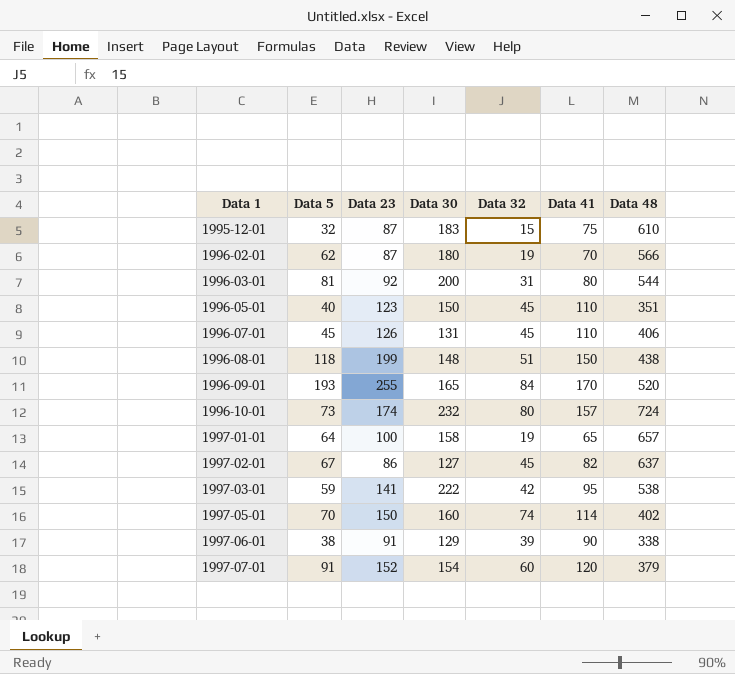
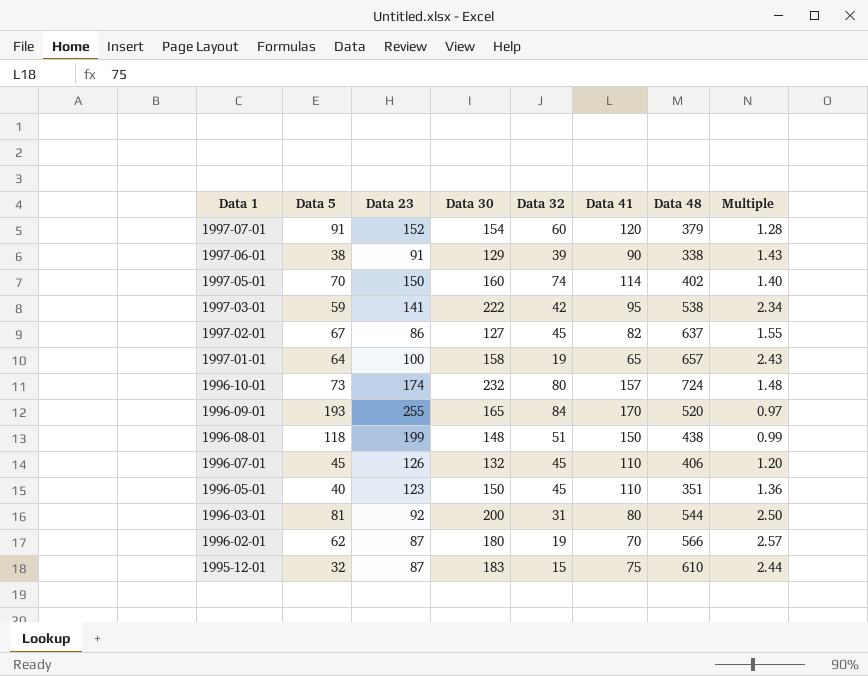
row order: Data 1 ascending -> Data 1 descending
column Multiple | formula: none -> [Data 30] / [Data 41]
1996-07-01 | Data 30: 131 -> 132

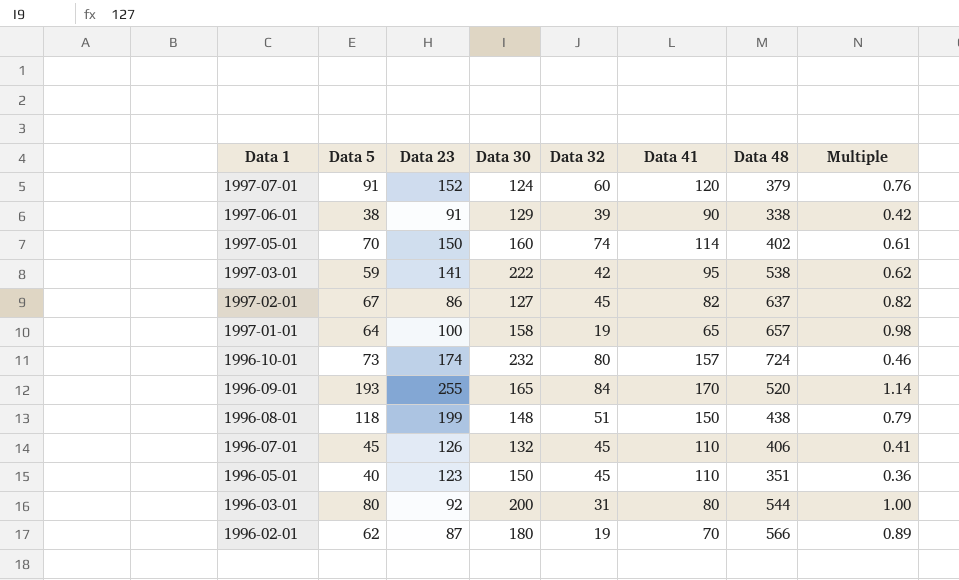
column Multiple | formula: [Data 30] / [Data 41] -> [Data 5] / [Data 41]
row 1995-12-01: 32 | 87 | 183 | 15 | 75 | 610 | 2.44 -> none
1997-07-01 | Data 30: 154 -> 124
1996-03-01 | Data 5: 81 -> 80

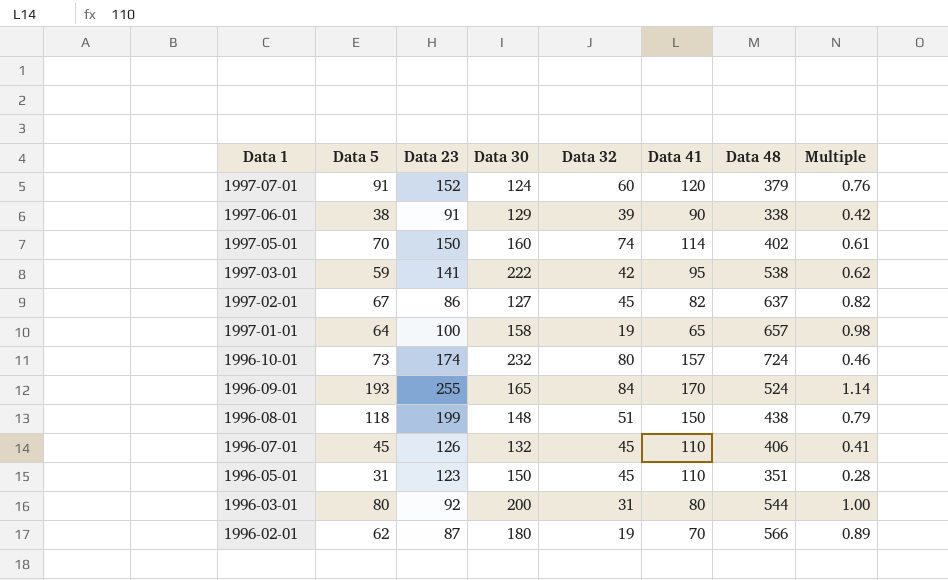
1996-09-01 | Data 48: 520 -> 524
1996-05-01 | Data 5: 40 -> 31
1996-05-01 | Multiple: 0.36 -> 0.28

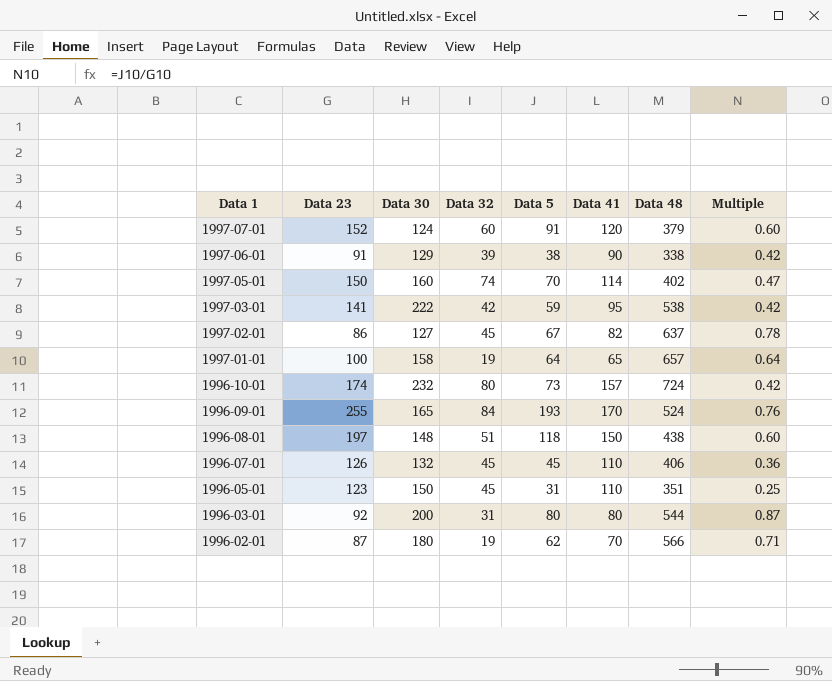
column Data 5 | position: 2 -> 5
column Multiple | formula: [Data 5] / [Data 41] -> [Data 5] / [Data 23]
1996-08-01 | Data 23: 199 -> 197

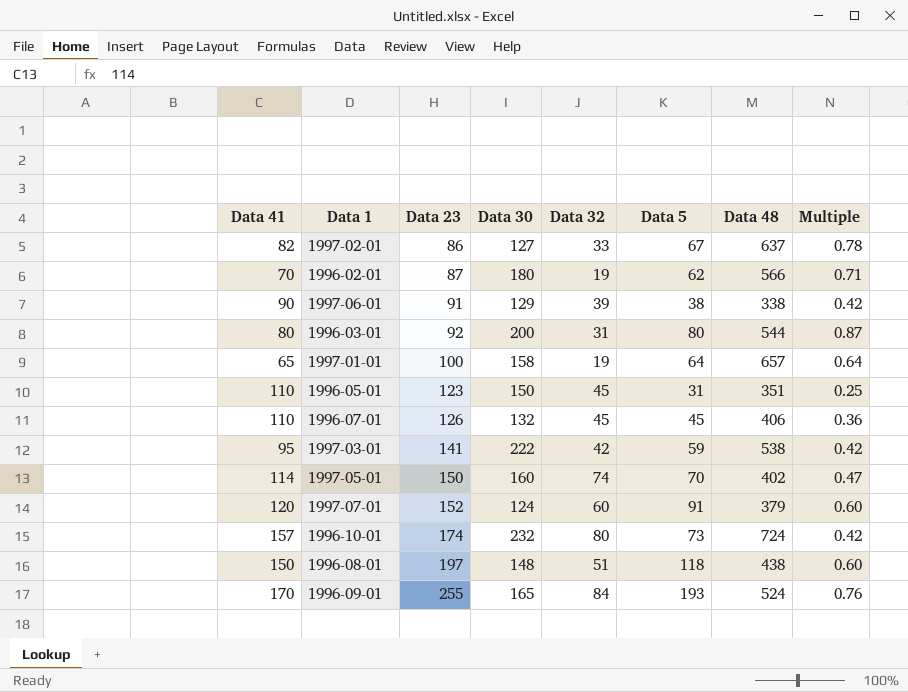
row order: Data 1 descending -> Data 23 ascending
column Data 41 | position: 6 -> 1
1997-02-01 | Data 32: 45 -> 33

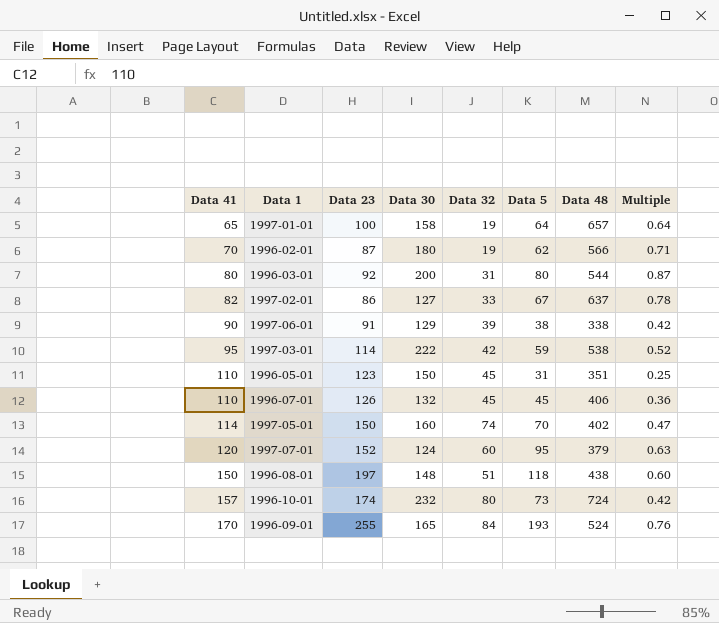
row order: Data 23 ascending -> Data 41 ascending
1997-03-01 | Data 23: 141 -> 114
1997-03-01 | Multiple: 0.42 -> 0.52
1997-07-01 | Data 5: 91 -> 95
1997-07-01 | Multiple: 0.60 -> 0.63

